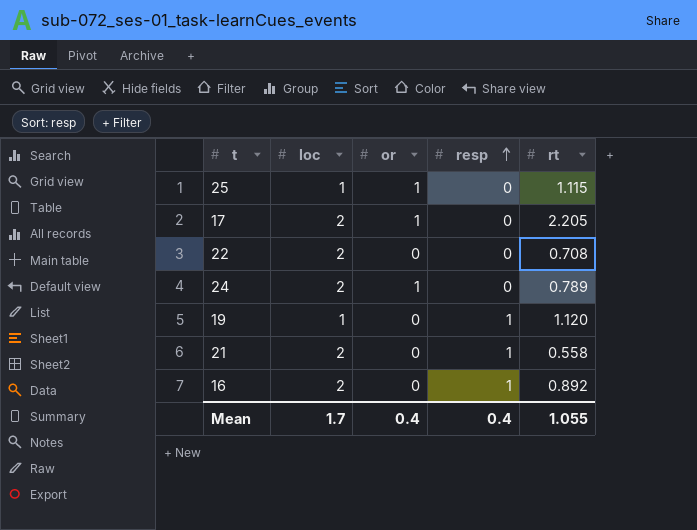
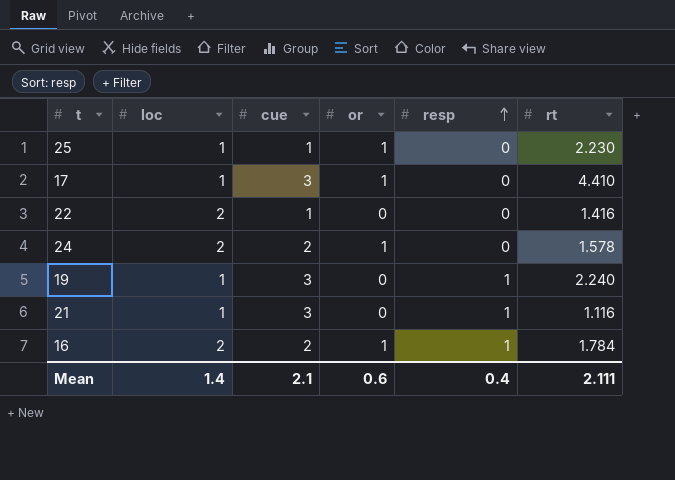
column cue | position: none -> 3
25 | rt: 1.115 -> 2.230
17 | loc: 2 -> 1
17 | rt: 2.205 -> 4.410
22 | rt: 0.708 -> 1.416
24 | rt: 0.789 -> 1.578
19 | rt: 1.120 -> 2.240
21 | loc: 2 -> 1
21 | rt: 0.558 -> 1.116
16 | or: 0 -> 1
16 | rt: 0.892 -> 1.784
Mean | loc: 1.7 -> 1.4
Mean | or: 0.4 -> 0.6
Mean | rt: 1.055 -> 2.111

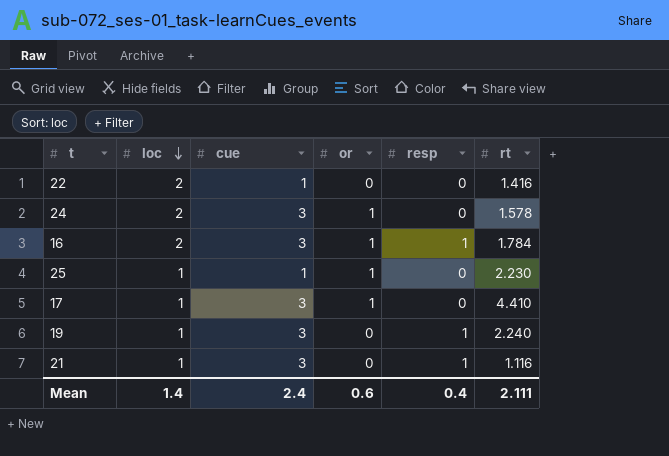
row order: resp ascending -> loc descending
24 | cue: 2 -> 3
16 | cue: 2 -> 3
Mean | cue: 2.1 -> 2.4

